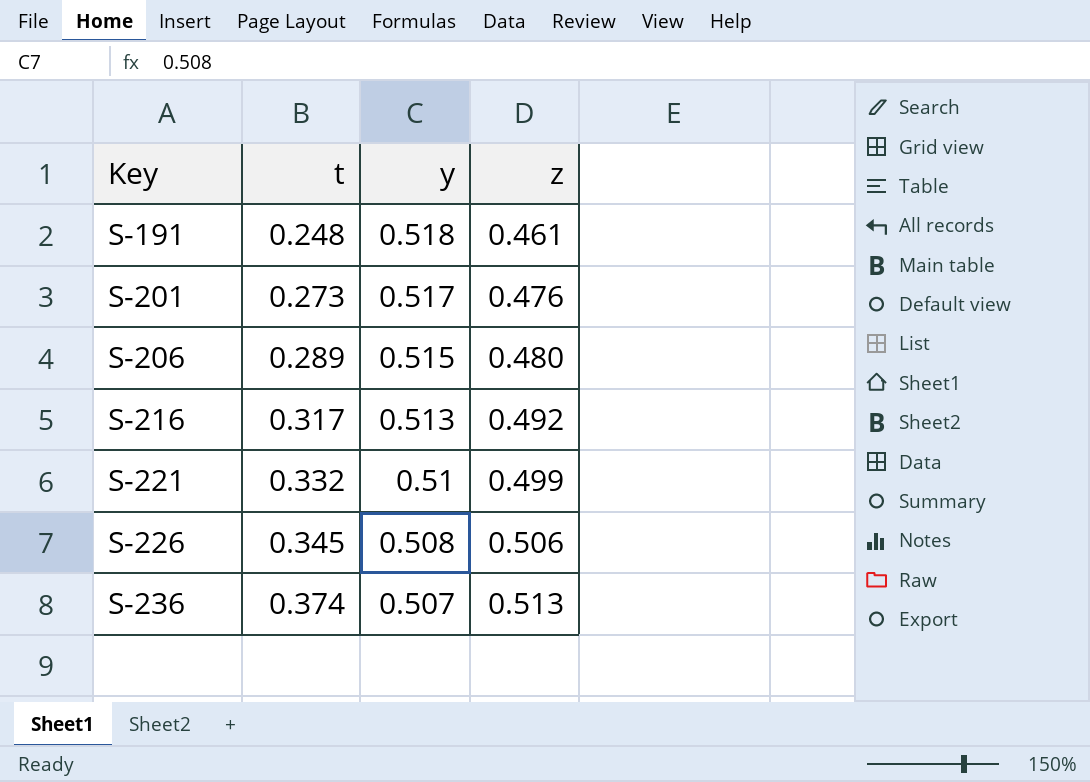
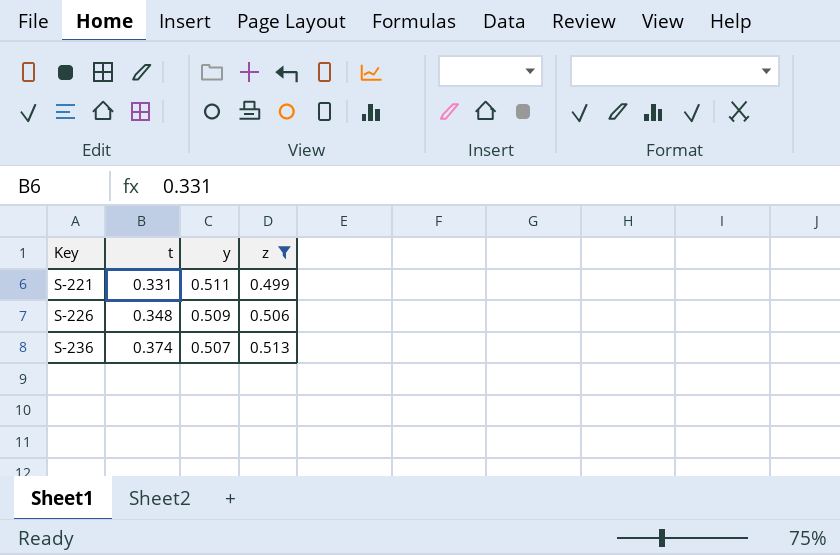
filter: none -> z >= 0.499
S-221 | t: 0.332 -> 0.331
S-221 | y: 0.51 -> 0.511
S-226 | t: 0.345 -> 0.348
S-226 | y: 0.508 -> 0.509

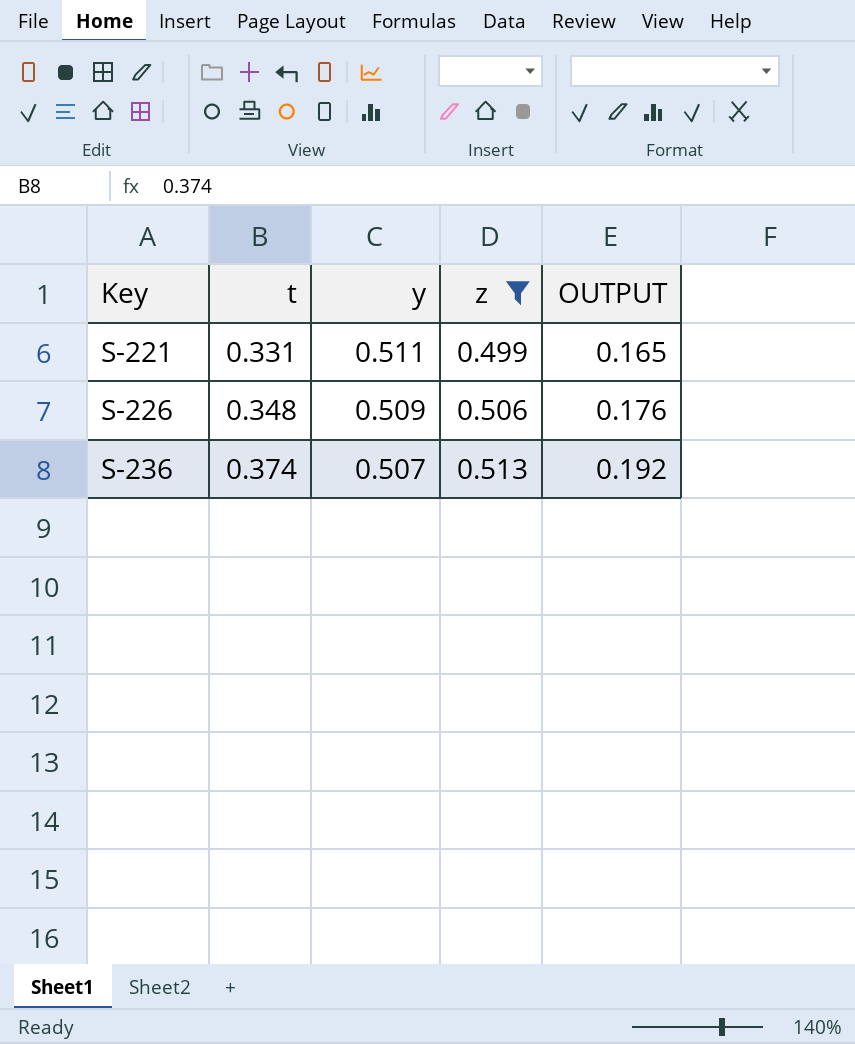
column OUTPUT | formula: none -> [t] * [z]

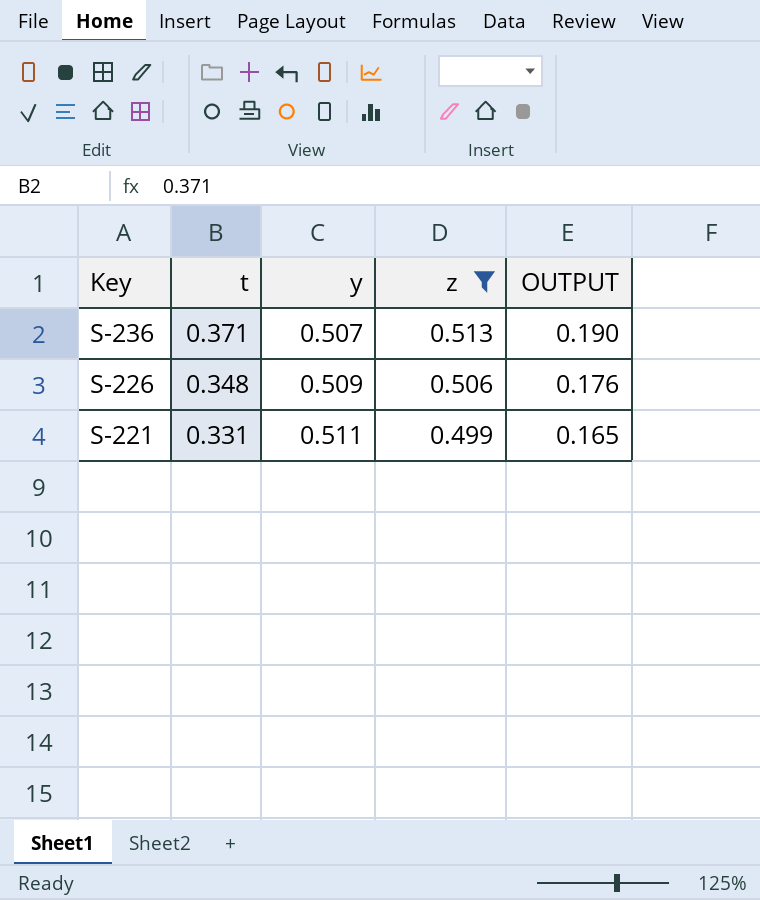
row order: Key ascending -> Key descending
S-236 | t: 0.374 -> 0.371
S-236 | OUTPUT: 0.192 -> 0.190

